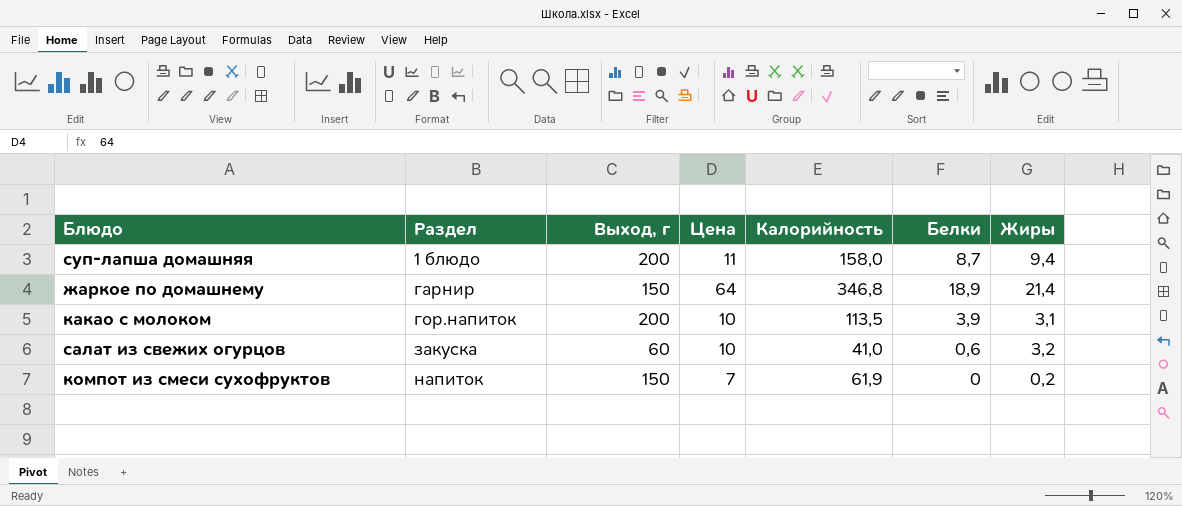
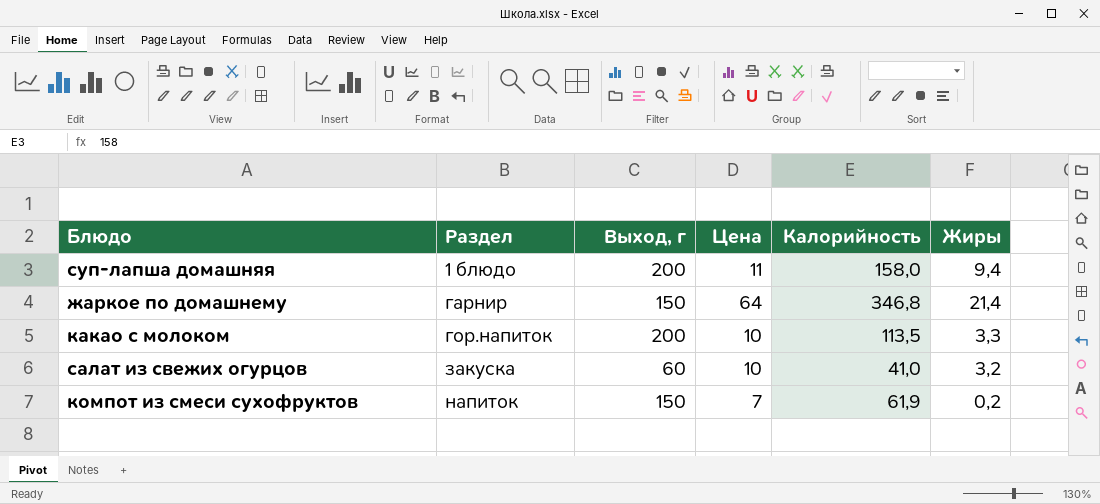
column Белки | position: 6 -> none
какао с молоком | Жиры: 3,1 -> 3,3

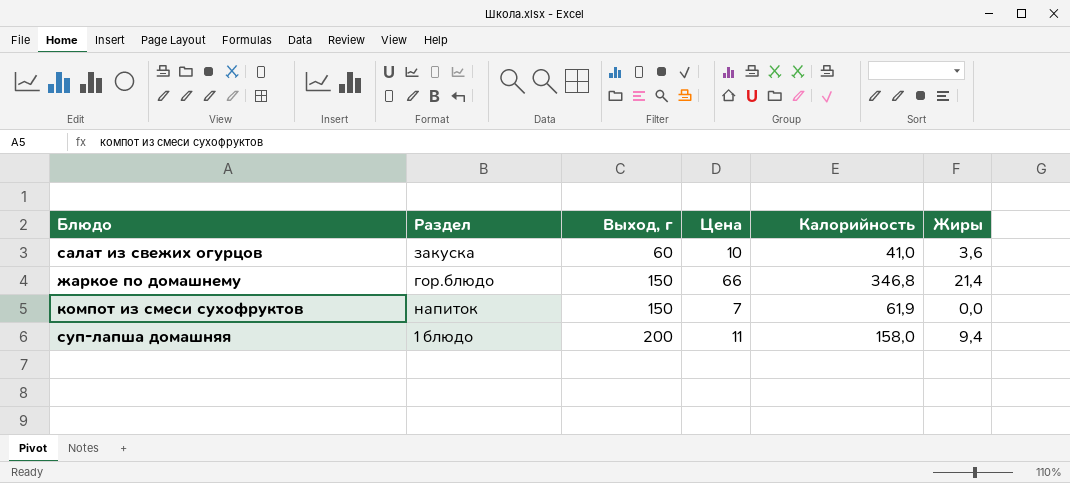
row order: Раздел ascending -> Выход, г ascending
row какао с молоком: гор.напиток | 200 | 10 | 113,5 | 3,3 -> none
салат из свежих огурцов | Жиры: 3,2 -> 3,6
жаркое по домашнему | Раздел: гарнир -> гор.блюдо
жаркое по домашнему | Цена: 64 -> 66
компот из смеси сухофруктов | Жиры: 0,2 -> 0,0

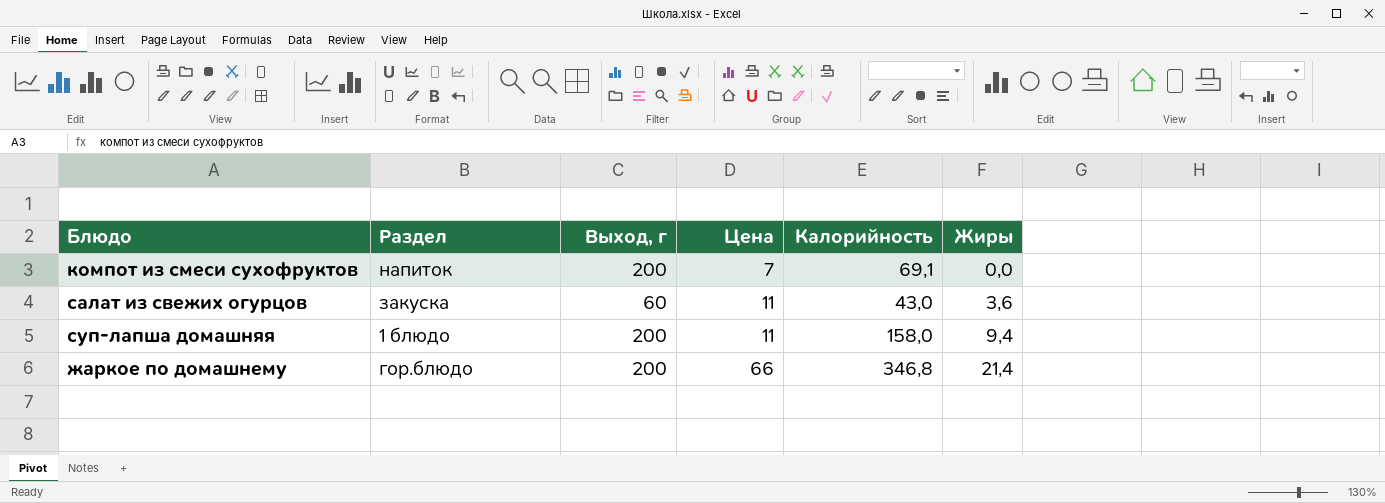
row order: Выход, г ascending -> Цена ascending
компот из смеси сухофруктов | Выход, г: 150 -> 200
компот из смеси сухофруктов | Калорийность: 61,9 -> 69,1
салат из свежих огурцов | Цена: 10 -> 11
салат из свежих огурцов | Калорийность: 41,0 -> 43,0
жаркое по домашнему | Выход, г: 150 -> 200

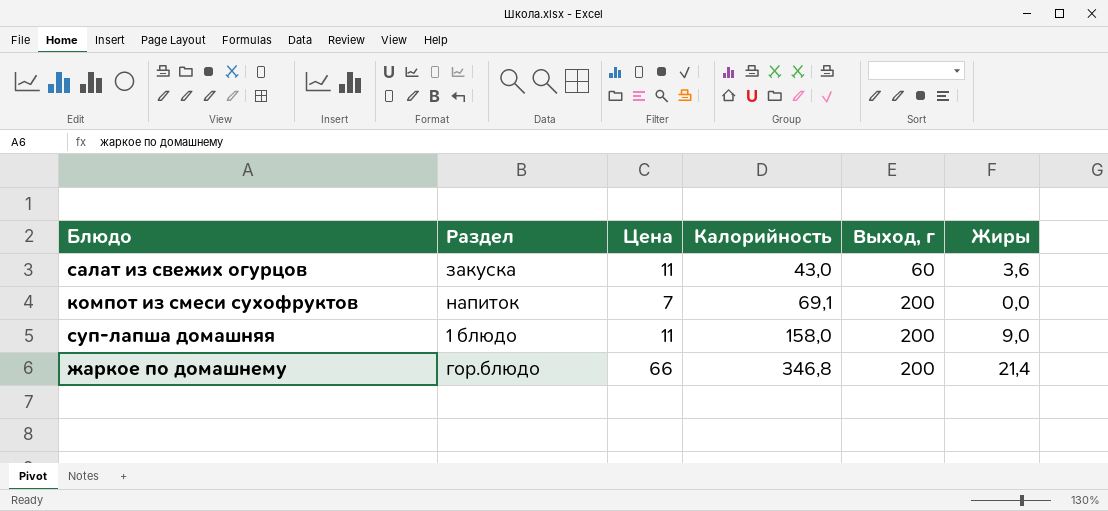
row order: Цена ascending -> Калорийность ascending
column Выход, г | position: 3 -> 5
суп-лапша домашняя | Жиры: 9,4 -> 9,0

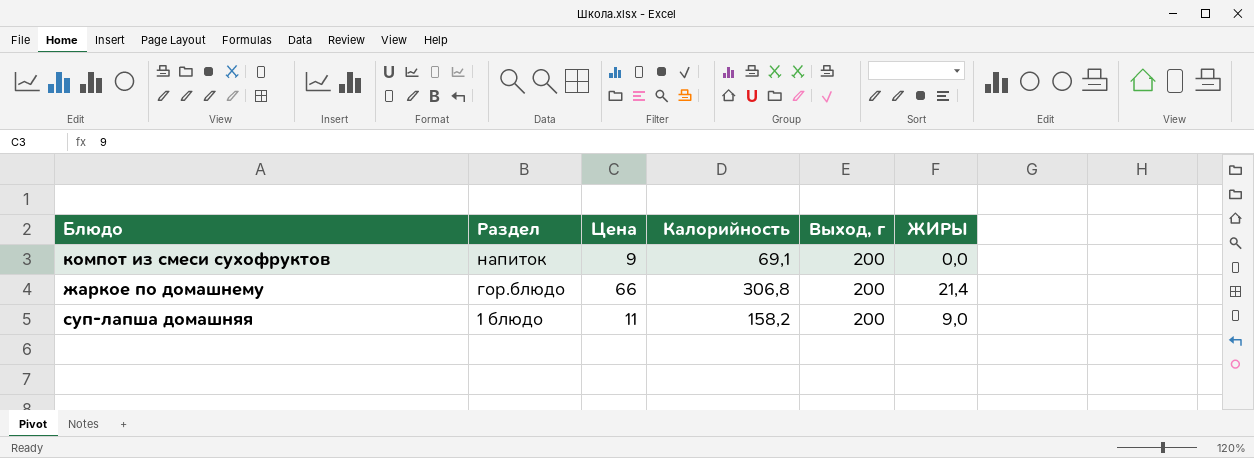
row order: Калорийность ascending -> Раздел descending
column name: Жиры -> ЖИРЫ
row салат из свежих огурцов: закуска | 11 | 43,0 | 60 | 3,6 -> none
компот из смеси сухофруктов | Цена: 7 -> 9
жаркое по домашнему | Калорийность: 346,8 -> 306,8
суп-лапша домашняя | Калорийность: 158,0 -> 158,2

